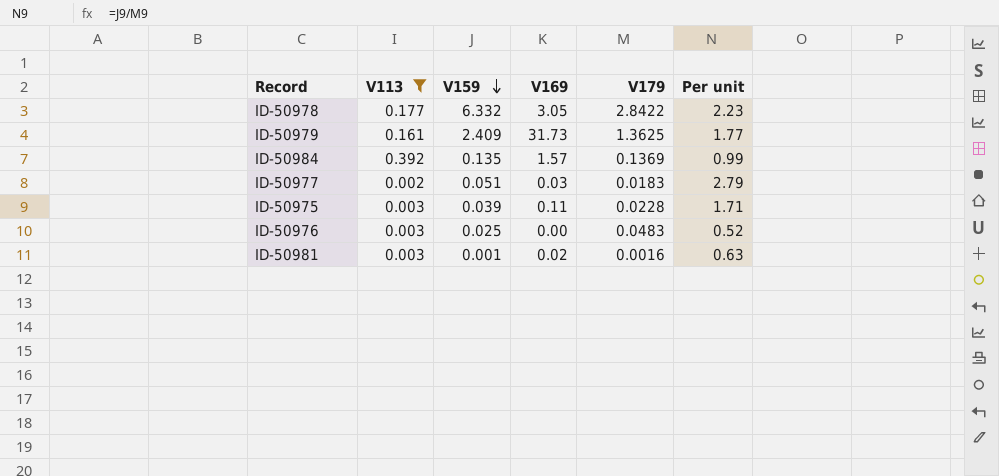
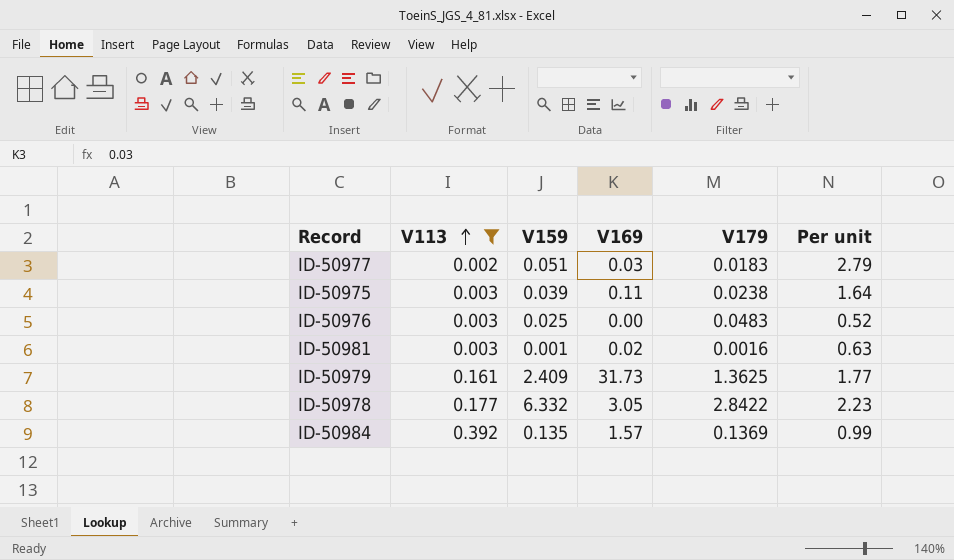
row order: V159 descending -> V113 ascending
ID-50975 | V179: 0.0228 -> 0.0238
ID-50975 | Per unit: 1.71 -> 1.64

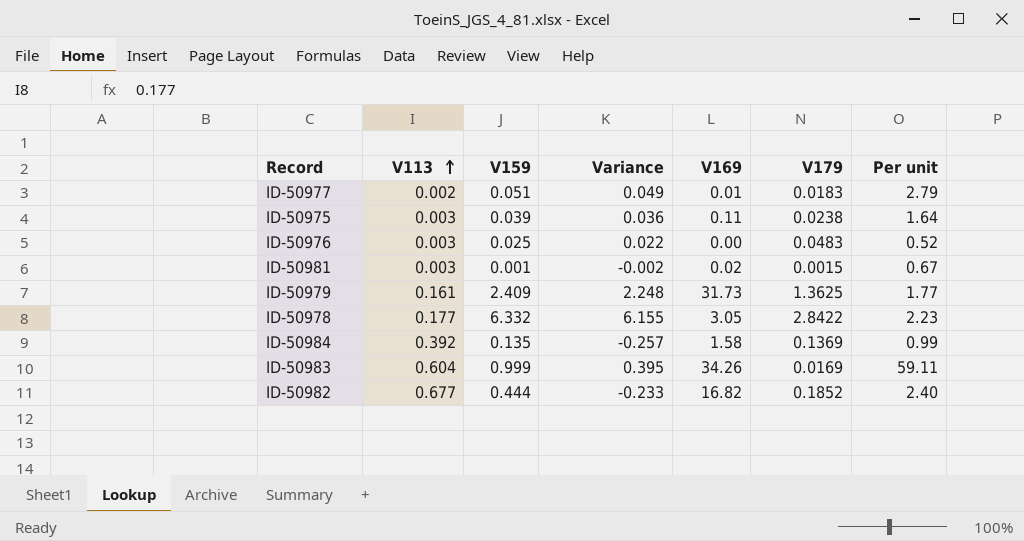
filter: V113 <= 0.392 -> none
column Variance | formula: none -> [V159] - [V113]
ID-50977 | V169: 0.03 -> 0.01
ID-50981 | V179: 0.0016 -> 0.0015
ID-50981 | Per unit: 0.63 -> 0.67
ID-50984 | V169: 1.57 -> 1.58

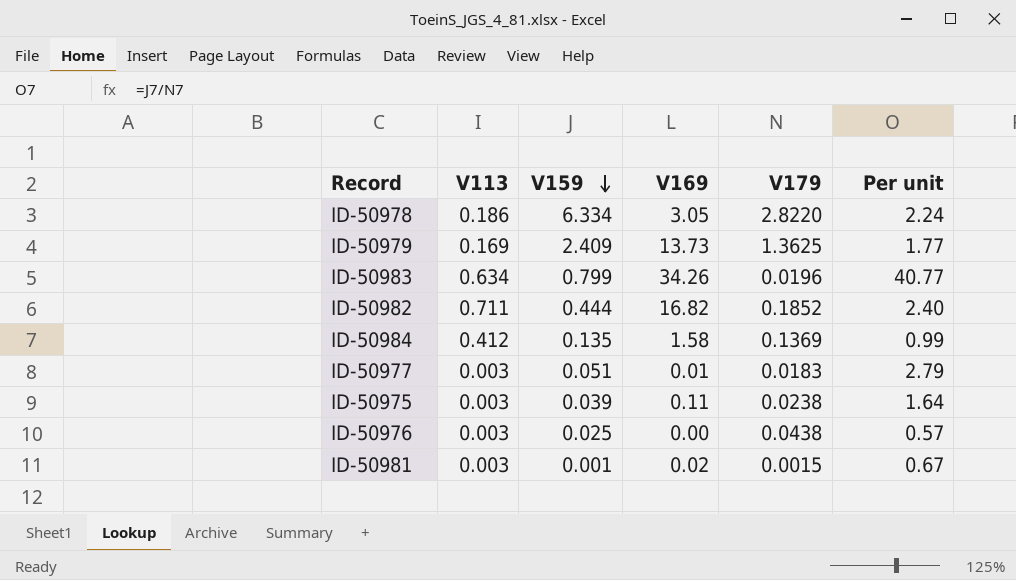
row order: V113 ascending -> V159 descending
column Variance | formula: [V159] - [V113] -> none
ID-50978 | V113: 0.177 -> 0.186
ID-50978 | V159: 6.332 -> 6.334
ID-50978 | V179: 2.8422 -> 2.8220
ID-50978 | Per unit: 2.23 -> 2.24
ID-50979 | V113: 0.161 -> 0.169
ID-50979 | V169: 31.73 -> 13.73
ID-50983 | V113: 0.604 -> 0.634
ID-50983 | V159: 0.999 -> 0.799
ID-50983 | V179: 0.0169 -> 0.0196
ID-50983 | Per unit: 59.11 -> 40.77
ID-50982 | V113: 0.677 -> 0.711
ID-50984 | V113: 0.392 -> 0.412
ID-50977 | V113: 0.002 -> 0.003
ID-50976 | V179: 0.0483 -> 0.0438
ID-50976 | Per unit: 0.52 -> 0.57

